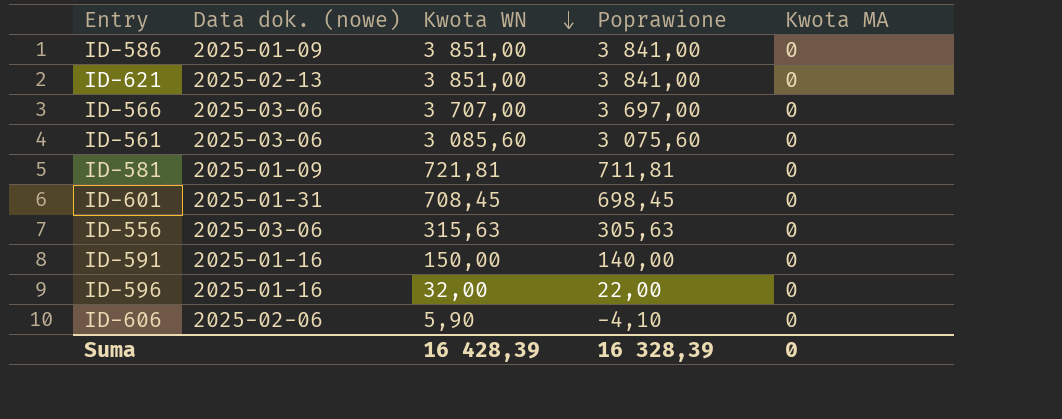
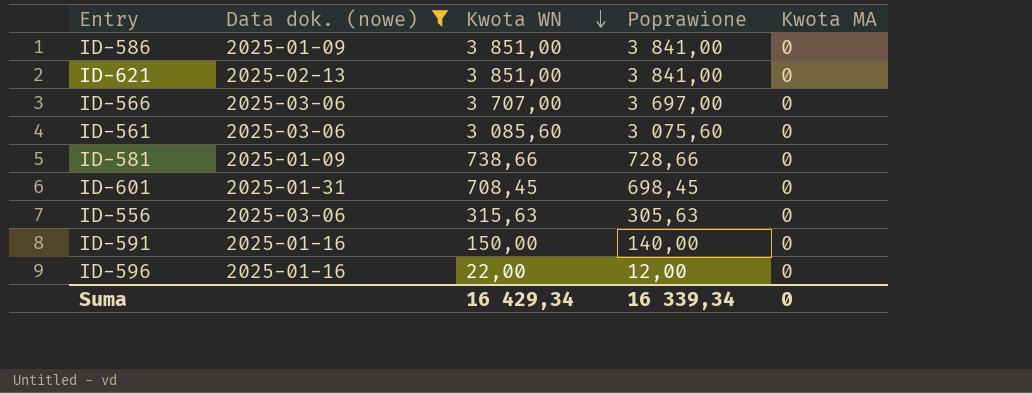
filter: none -> Data dok. (nowe) != 2025-02-06
ID-581 | Kwota WN: 721,81 -> 738,66
ID-581 | Poprawione: 711,81 -> 728,66
ID-596 | Kwota WN: 32,00 -> 22,00
ID-596 | Poprawione: 22,00 -> 12,00
Suma | Kwota WN: 16 428,39 -> 16 429,34
Suma | Poprawione: 16 328,39 -> 16 339,34

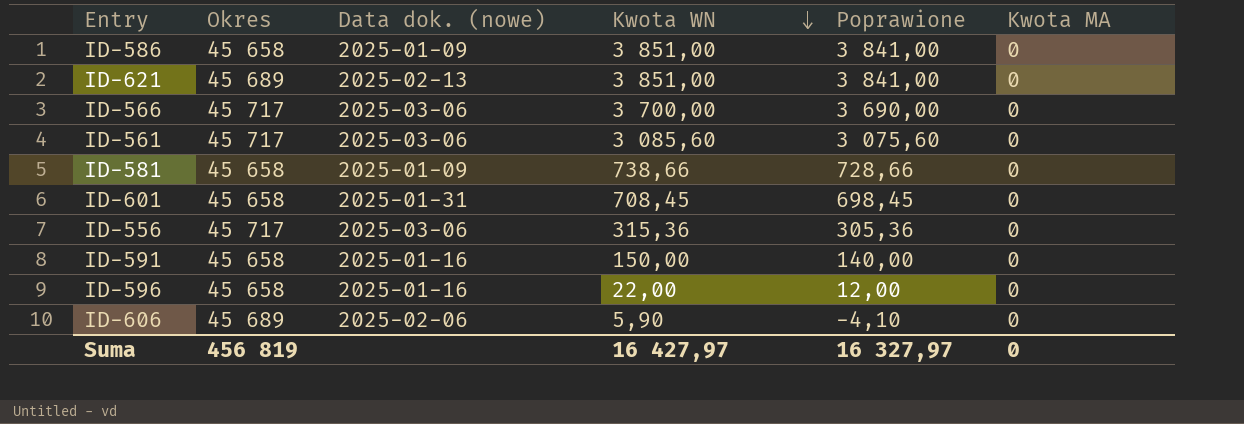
filter: Data dok. (nowe) != 2025-02-06 -> none
column Okres | position: none -> 2
ID-566 | Kwota WN: 3 707,00 -> 3 700,00
ID-566 | Poprawione: 3 697,00 -> 3 690,00
ID-556 | Kwota WN: 315,63 -> 315,36
ID-556 | Poprawione: 305,63 -> 305,36
Suma | Kwota WN: 16 429,34 -> 16 427,97
Suma | Poprawione: 16 339,34 -> 16 327,97

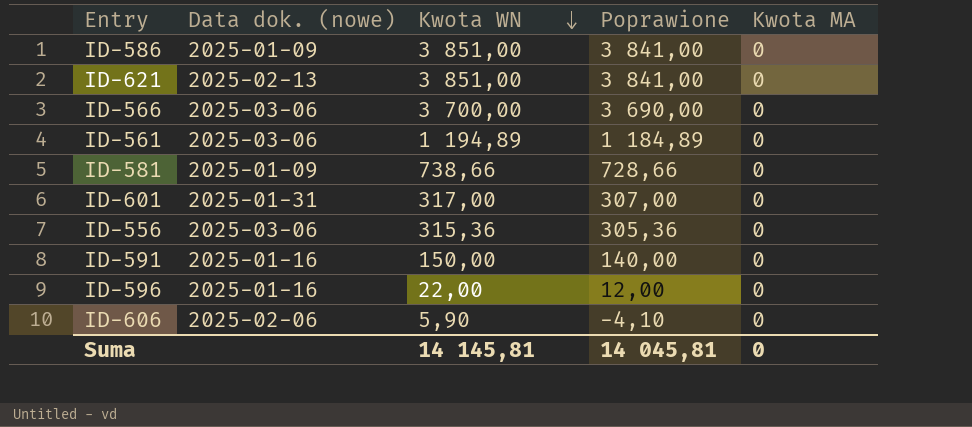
column Okres | position: 2 -> none
ID-561 | Kwota WN: 3 085,60 -> 1 194,89
ID-561 | Poprawione: 3 075,60 -> 1 184,89
ID-601 | Kwota WN: 708,45 -> 317,00
ID-601 | Poprawione: 698,45 -> 307,00
Suma | Kwota WN: 16 427,97 -> 14 145,81
Suma | Poprawione: 16 327,97 -> 14 045,81

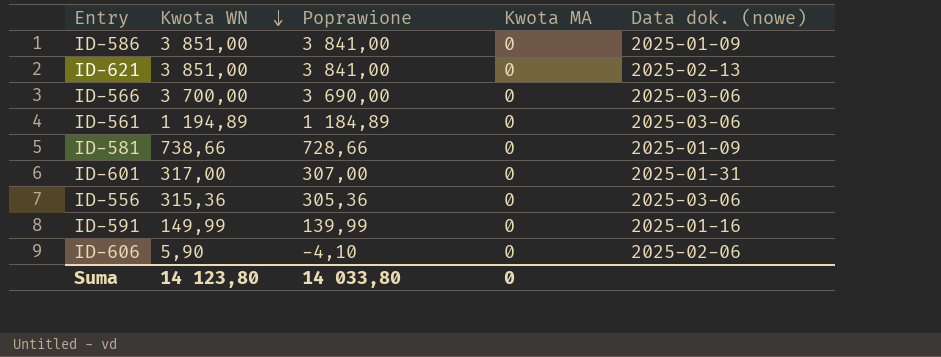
column Data dok. (nowe) | position: 2 -> 5
row ID-596: 2025-01-16 | 22,00 | 12,00 | 0 -> none
ID-591 | Kwota WN: 150,00 -> 149,99
ID-591 | Poprawione: 140,00 -> 139,99
Suma | Kwota WN: 14 145,81 -> 14 123,80
Suma | Poprawione: 14 045,81 -> 14 033,80

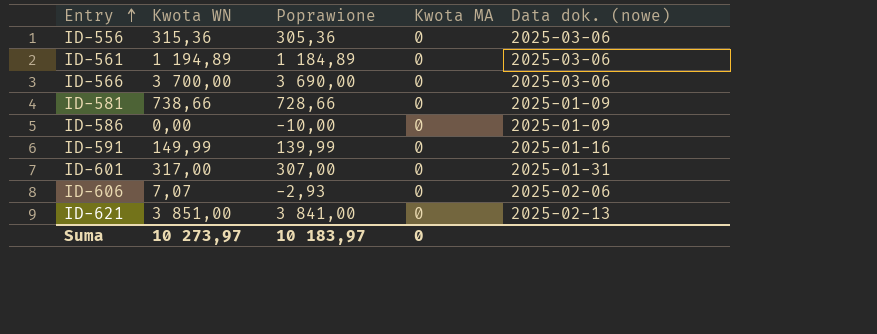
row order: Kwota WN descending -> Entry ascending
ID-586 | Kwota WN: 3 851,00 -> 0,00
ID-586 | Poprawione: 3 841,00 -> -10,00
ID-606 | Kwota WN: 5,90 -> 7,07
ID-606 | Poprawione: -4,10 -> -2,93
Suma | Kwota WN: 14 123,80 -> 10 273,97
Suma | Poprawione: 14 033,80 -> 10 183,97

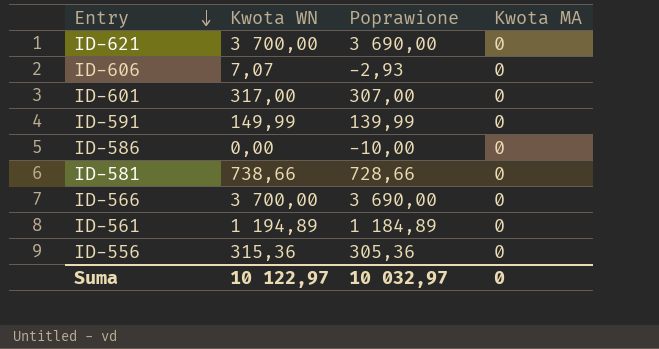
row order: Entry ascending -> Entry descending
column Data dok. (nowe) | position: 5 -> none
ID-621 | Kwota WN: 3 851,00 -> 3 700,00
ID-621 | Poprawione: 3 841,00 -> 3 690,00
Suma | Kwota WN: 10 273,97 -> 10 122,97
Suma | Poprawione: 10 183,97 -> 10 032,97

